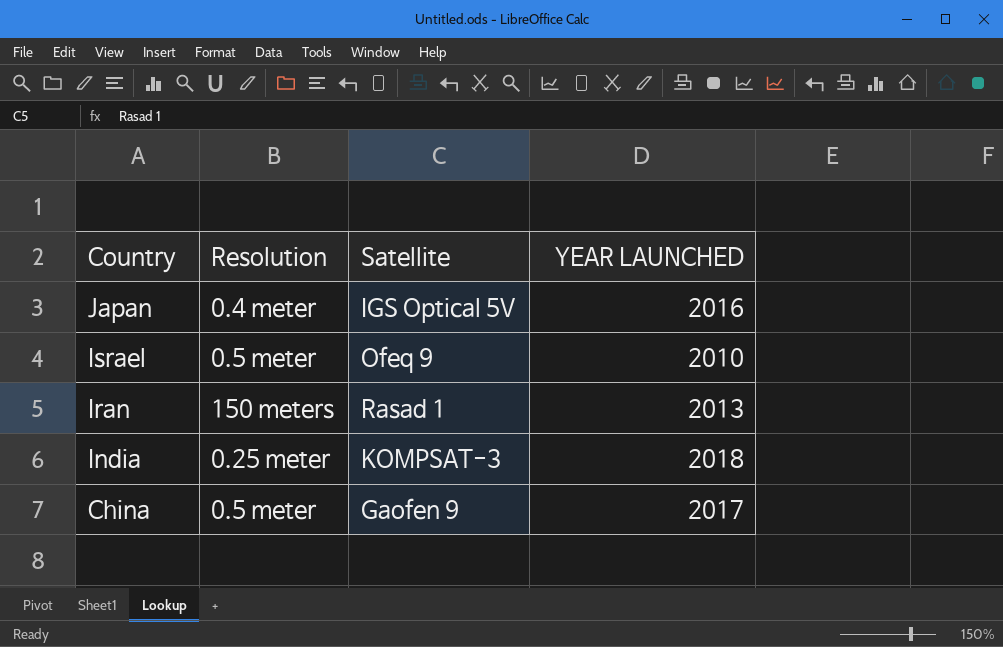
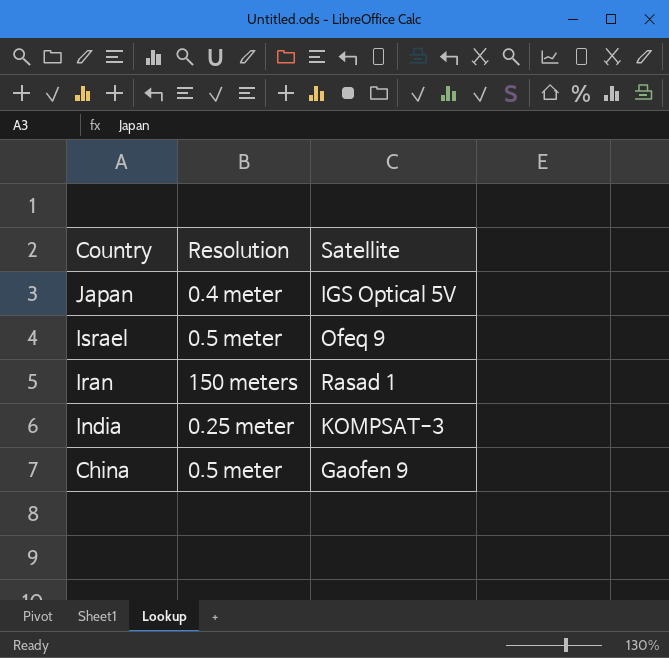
column YEAR LAUNCHED | position: 4 -> none

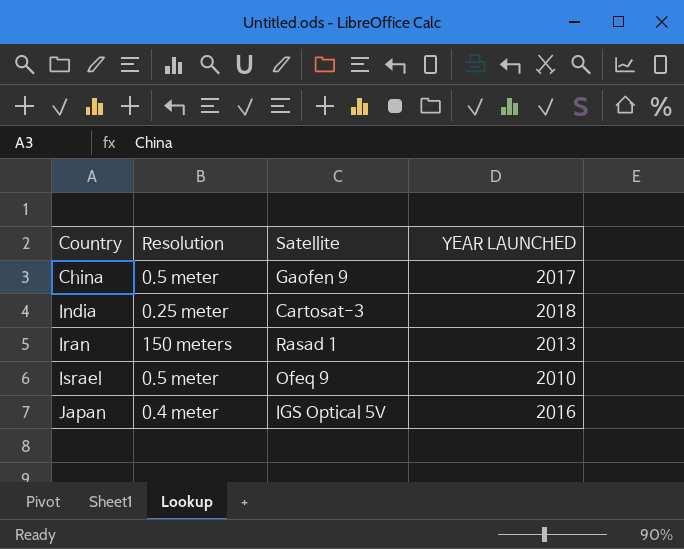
row order: Country descending -> Country ascending
column YEAR LAUNCHED | position: none -> 4
India | Satellite: KOMPSAT-3 -> Cartosat-3

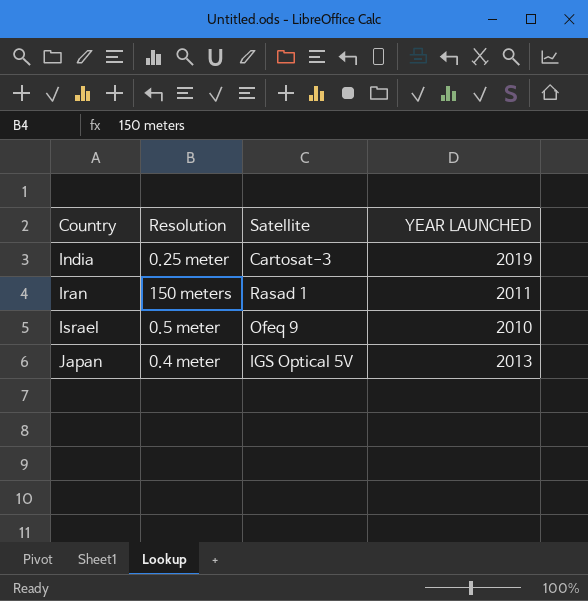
row China: 0.5 meter | Gaofen 9 | 2017 -> none
India | YEAR LAUNCHED: 2018 -> 2019
Iran | YEAR LAUNCHED: 2013 -> 2011
Japan | YEAR LAUNCHED: 2016 -> 2013

